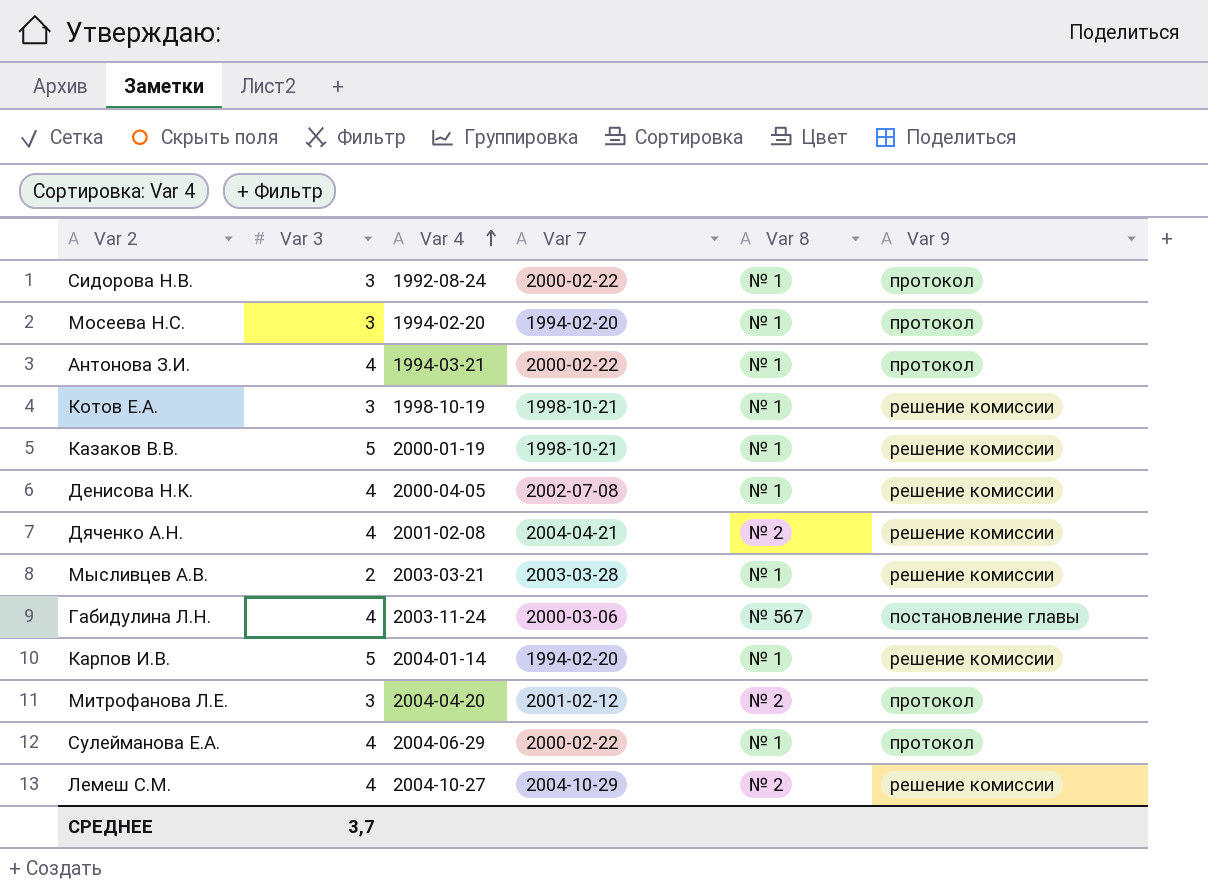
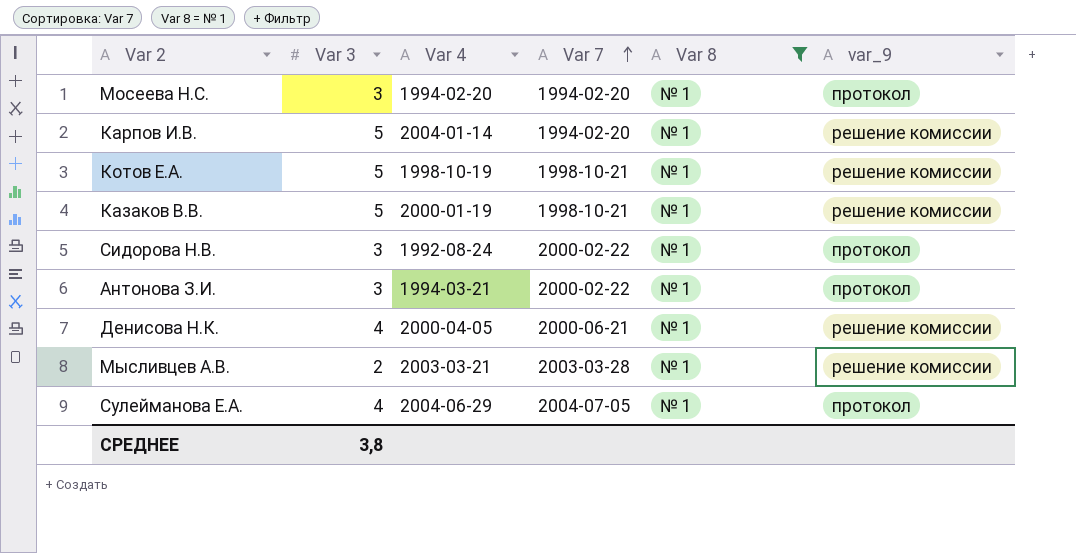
filter: none -> Var 8 = № 1
row order: Var 4 ascending -> Var 7 ascending
column name: Var 9 -> var_9
Котов Е.А. | Var 3: 3 -> 5
Антонова З.И. | Var 3: 4 -> 3
Денисова Н.К. | Var 7: 2002-07-08 -> 2000-06-21
Сулейманова Е.А. | Var 7: 2000-02-22 -> 2004-07-05
СРЕДНЕЕ | Var 3: 3,7 -> 3,8

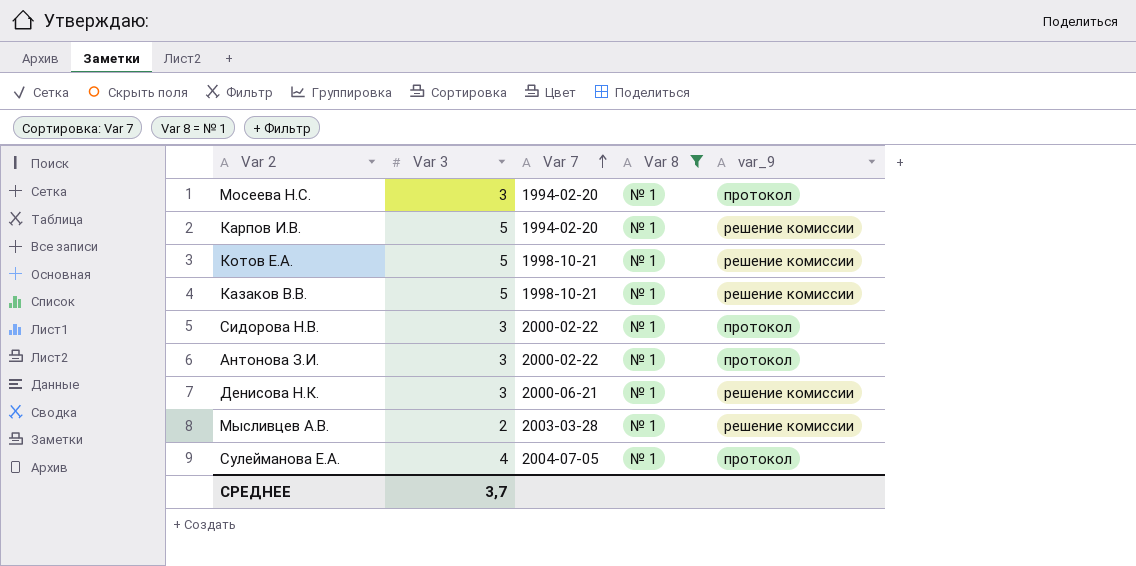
column Var 4 | position: 3 -> none
Денисова Н.К. | Var 3: 4 -> 3
СРЕДНЕЕ | Var 3: 3,8 -> 3,7

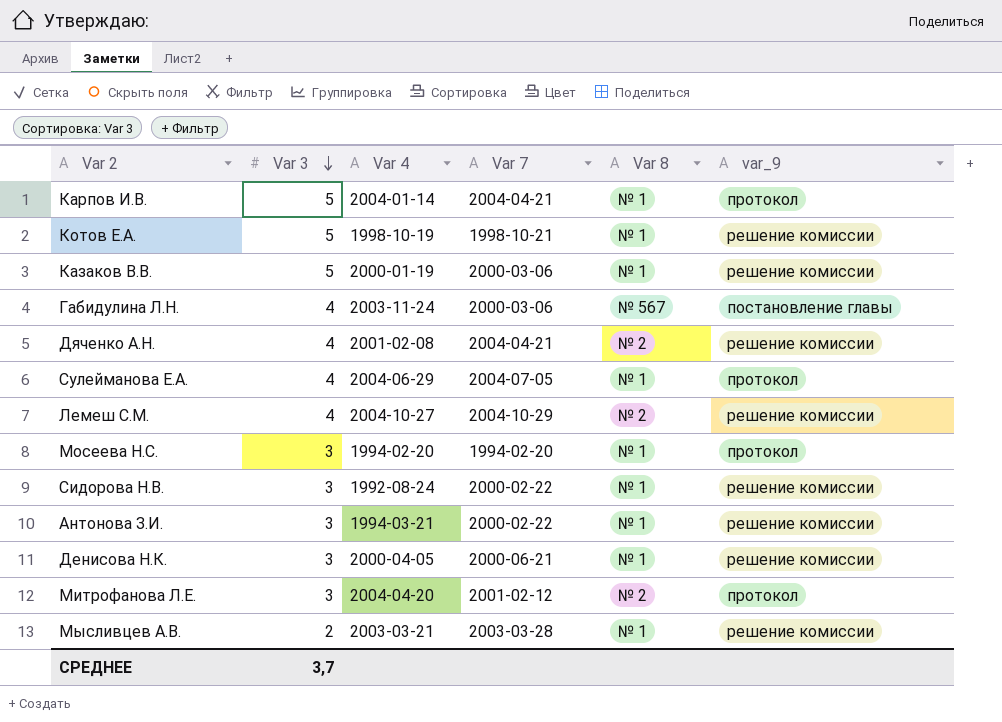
filter: Var 8 = № 1 -> none
row order: Var 7 ascending -> Var 3 descending
column Var 4 | position: none -> 3
Карпов И.В. | Var 7: 1994-02-20 -> 2004-04-21
Карпов И.В. | var_9: решение комиссии -> протокол
Казаков В.В. | Var 7: 1998-10-21 -> 2000-03-06
Сидорова Н.В. | var_9: протокол -> решение комиссии
Антонова З.И. | var_9: протокол -> решение комиссии

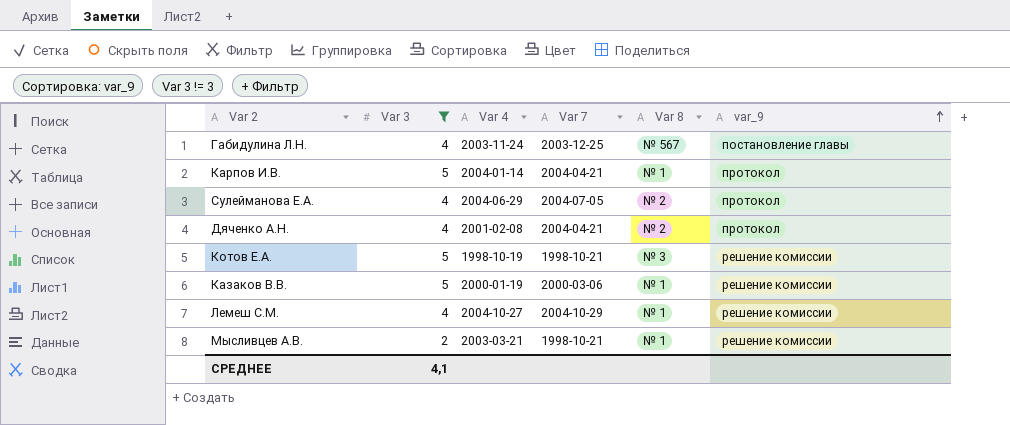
filter: none -> Var 3 != 3
row order: Var 3 descending -> var_9 ascending
Габидулина Л.Н. | Var 7: 2000-03-06 -> 2003-12-25
Сулейманова Е.А. | Var 8: № 1 -> № 2
Дяченко А.Н. | var_9: решение комиссии -> протокол
Котов Е.А. | Var 8: № 1 -> № 3
Лемеш С.М. | Var 8: № 2 -> № 1
Мысливцев А.В. | Var 7: 2003-03-28 -> 1998-10-21
СРЕДНЕЕ | Var 3: 3,7 -> 4,1

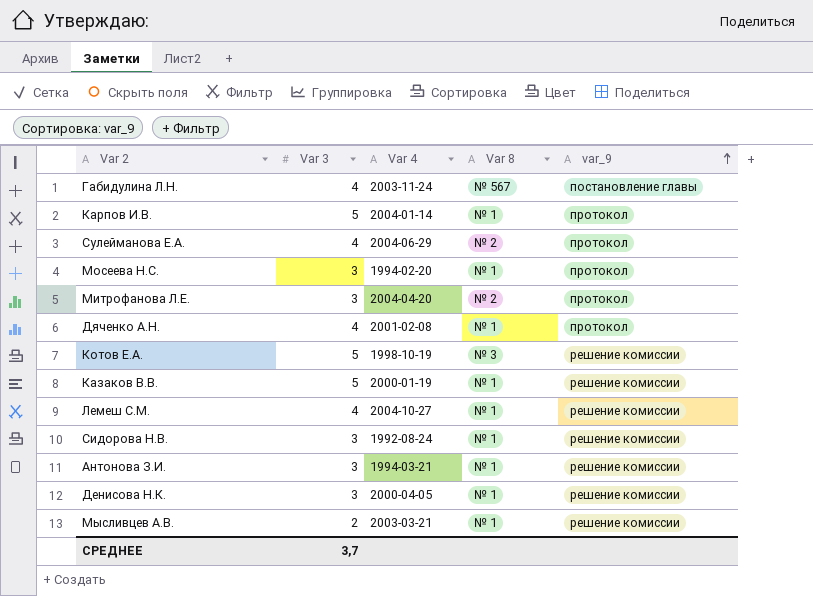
filter: Var 3 != 3 -> none
column Var 7 | position: 4 -> none
Дяченко А.Н. | Var 8: № 2 -> № 1
СРЕДНЕЕ | Var 3: 4,1 -> 3,7

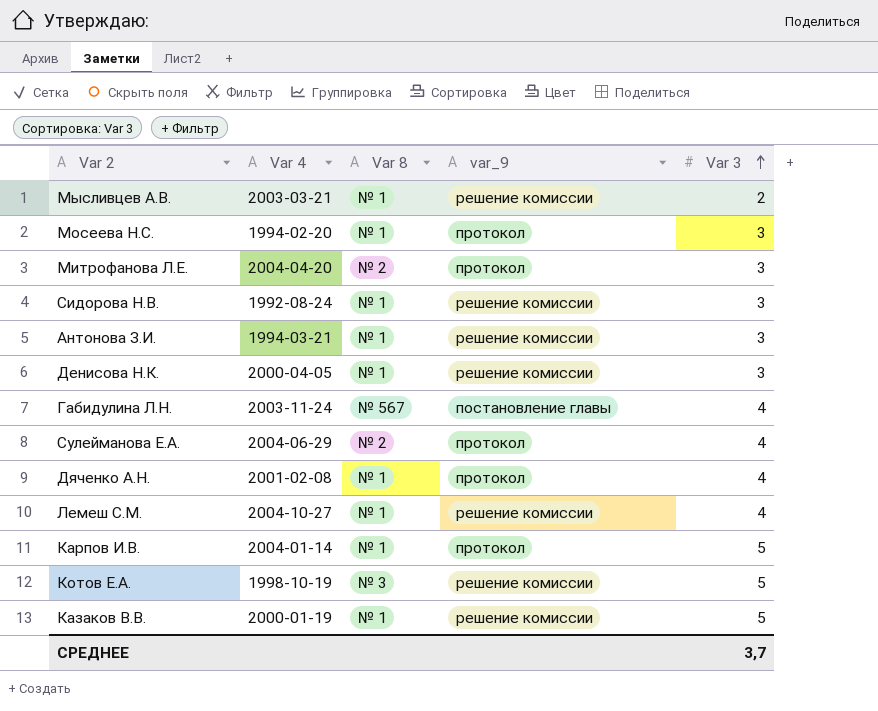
row order: var_9 ascending -> Var 3 ascending
column Var 3 | position: 2 -> 5

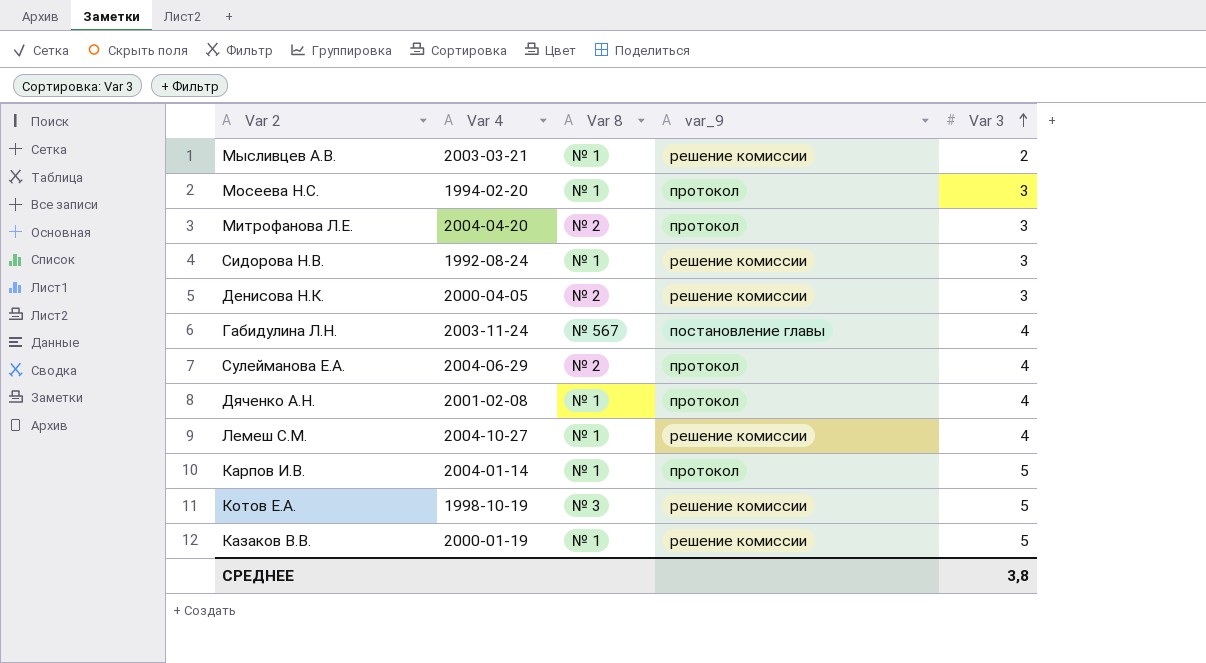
row Антонова З.И.: 1994-03-21 | № 1 | решение комиссии | 3 -> none
Денисова Н.К. | Var 8: № 1 -> № 2
СРЕДНЕЕ | Var 3: 3,7 -> 3,8

